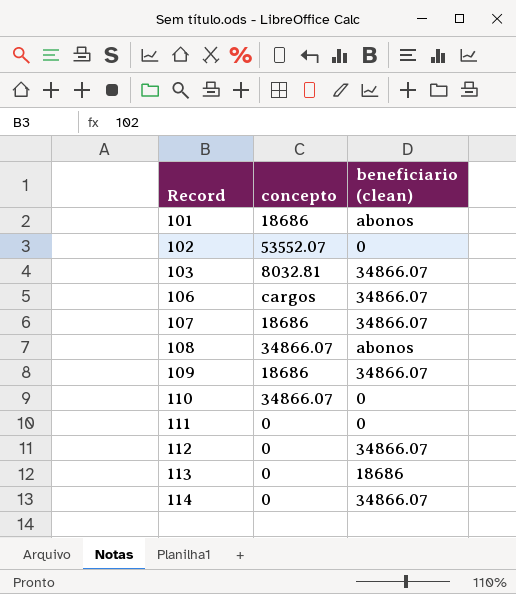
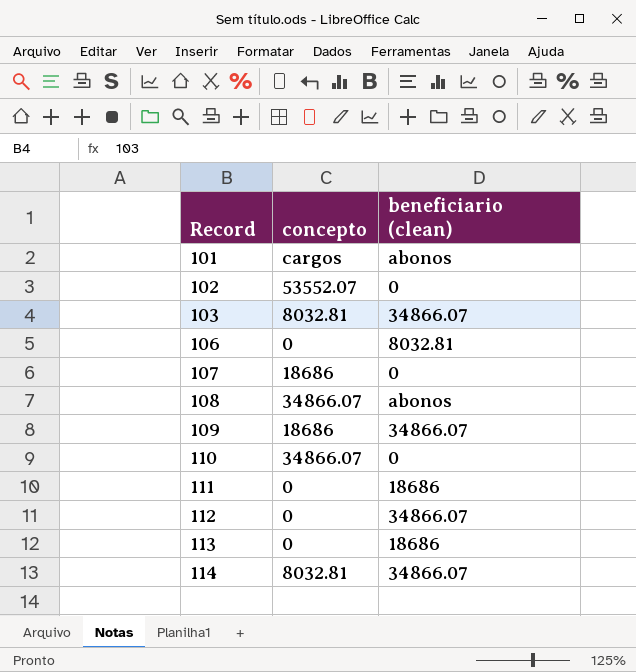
101 | concepto: 18686 -> cargos
106 | concepto: cargos -> 0
106 | beneficiario (clean): 34866.07 -> 8032.81
107 | beneficiario (clean): 34866.07 -> 0
111 | beneficiario (clean): 0 -> 18686
114 | concepto: 0 -> 8032.81

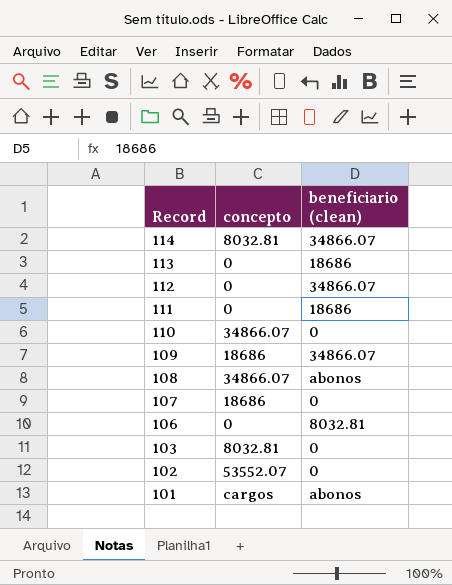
row order: Record ascending -> Record descending
103 | beneficiario (clean): 34866.07 -> 0

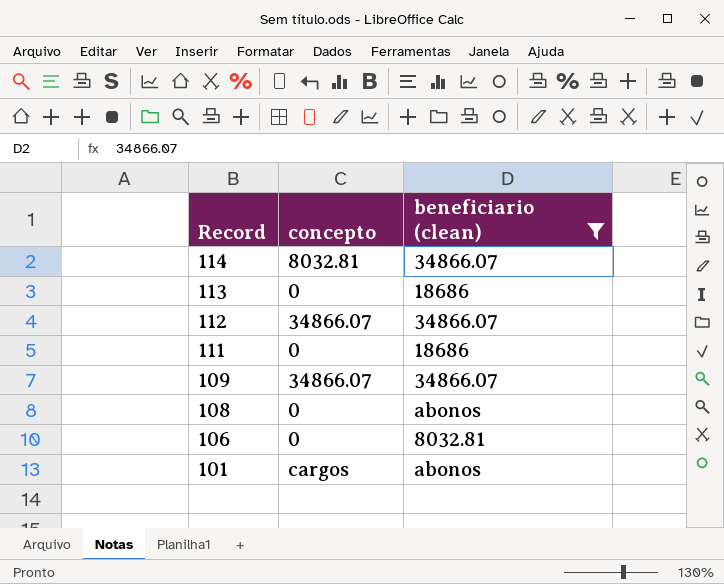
filter: none -> beneficiario (clean) != 0
112 | concepto: 0 -> 34866.07
109 | concepto: 18686 -> 34866.07
108 | concepto: 34866.07 -> 0

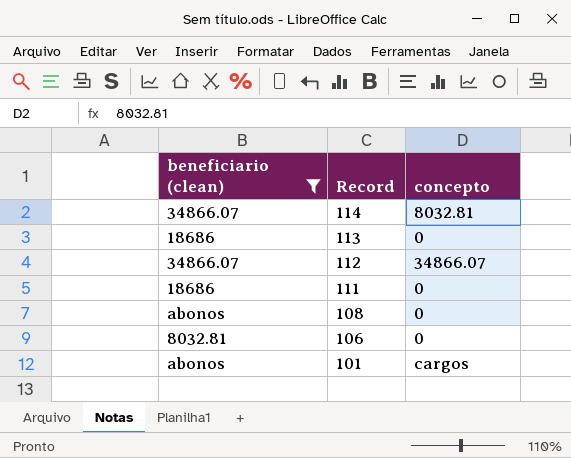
column beneficiario (clean) | position: 3 -> 1
row 109: 34866.07 | 34866.07 -> none

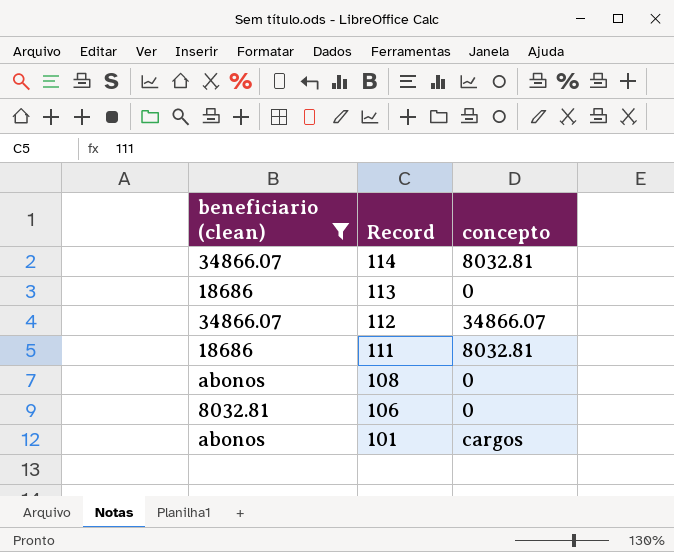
111 | concepto: 0 -> 8032.81

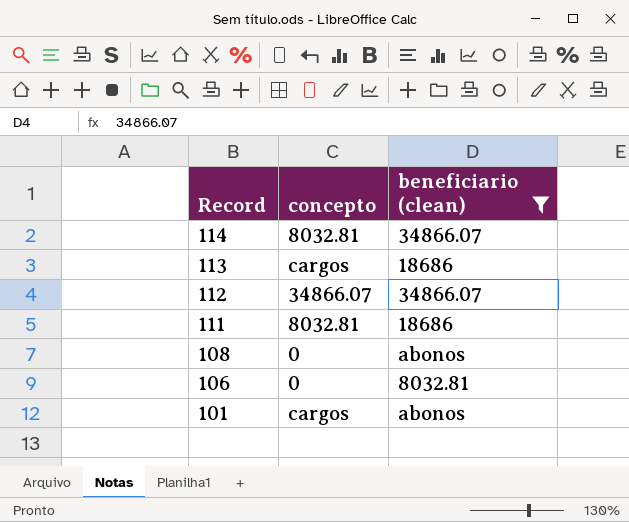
column beneficiario (clean) | position: 1 -> 3
113 | concepto: 0 -> cargos

